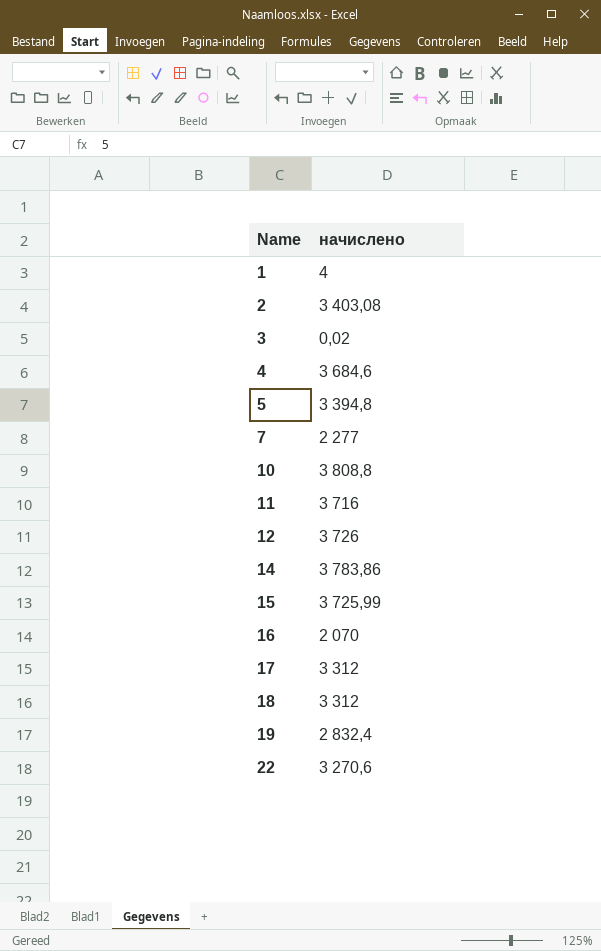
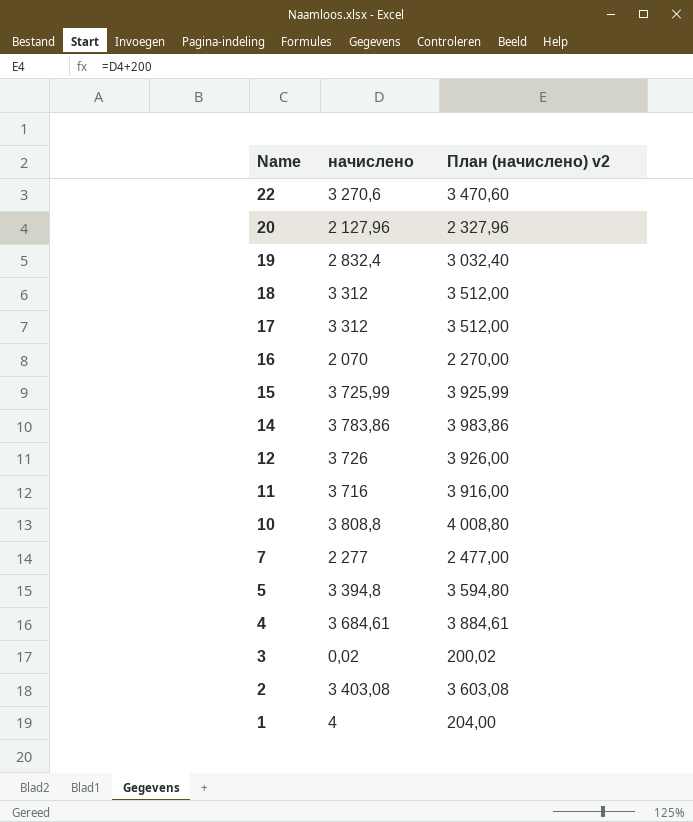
row order: Name ascending -> Name descending
column План (начислено) v2 | formula: none -> [начислено] + 200
row 20: none -> 2 127,96 | 2 327,96
4 | начислено: 3 684,6 -> 3 684,61

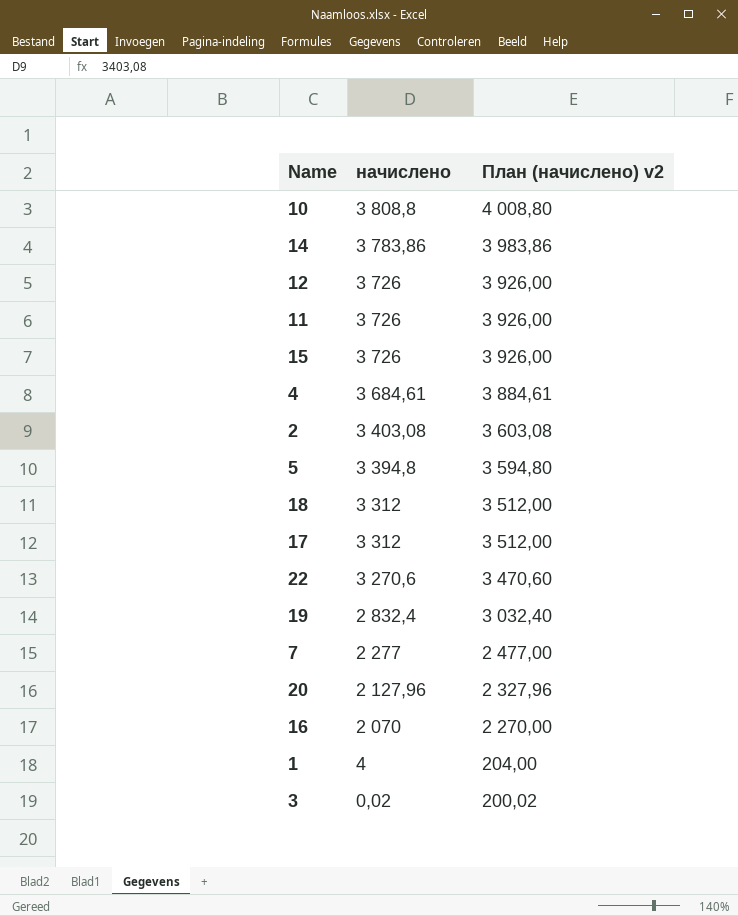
row order: Name descending -> начислено descending
11 | начислено: 3 716 -> 3 726
11 | План (начислено) v2: 3 916,00 -> 3 926,00
15 | начислено: 3 725,99 -> 3 726
15 | План (начислено) v2: 3 925,99 -> 3 926,00

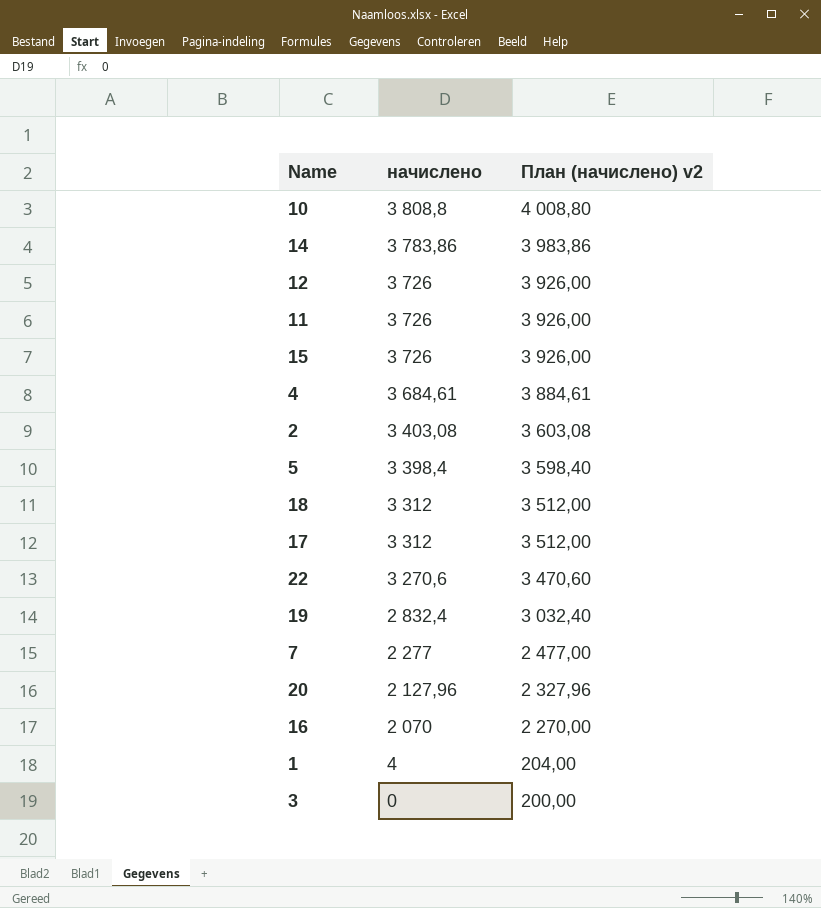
5 | начислено: 3 394,8 -> 3 398,4
5 | План (начислено) v2: 3 594,80 -> 3 598,40
3 | начислено: 0,02 -> 0
3 | План (начислено) v2: 200,02 -> 200,00

